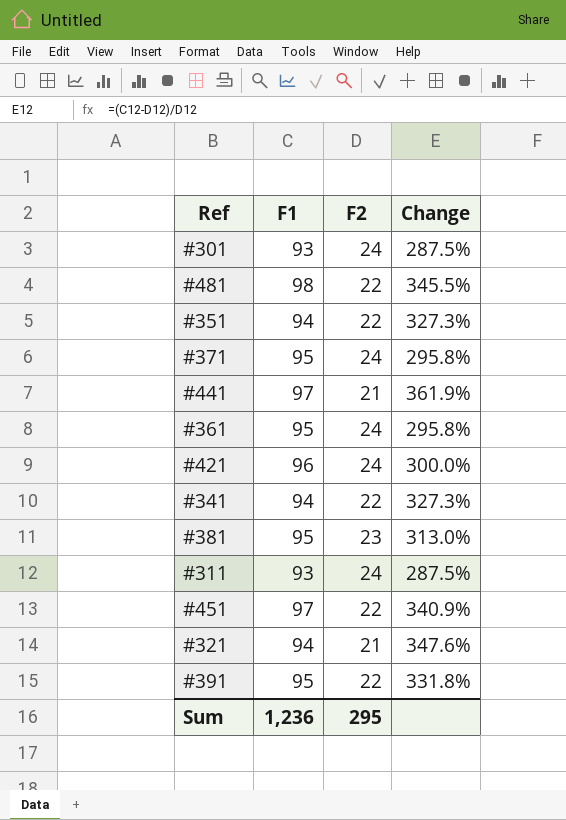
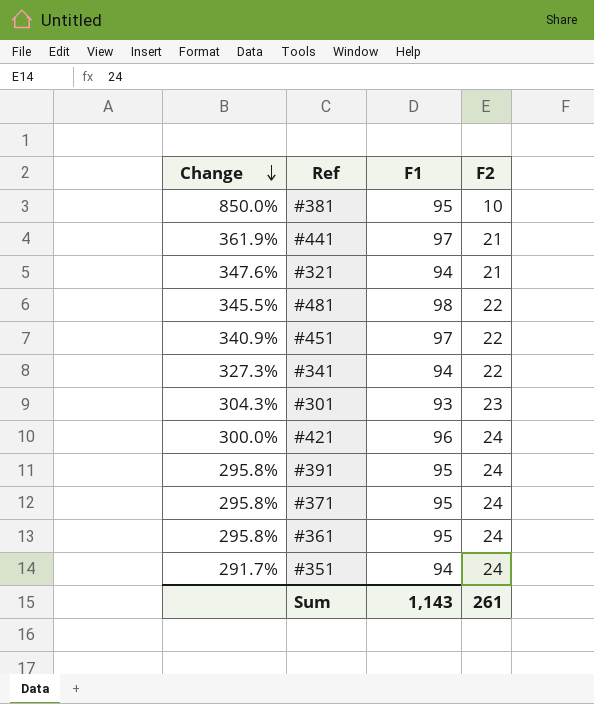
row order: none -> Change descending
column Change | position: 4 -> 1
row #311: 93 | 24 | 287.5% -> none
#381 | Change: 313.0% -> 850.0%
#381 | F2: 23 -> 10
#301 | Change: 287.5% -> 304.3%
#301 | F2: 24 -> 23
#391 | Change: 331.8% -> 295.8%
#391 | F2: 22 -> 24
#351 | Change: 327.3% -> 291.7%
#351 | F2: 22 -> 24
Sum | F1: 1,236 -> 1,143
Sum | F2: 295 -> 261

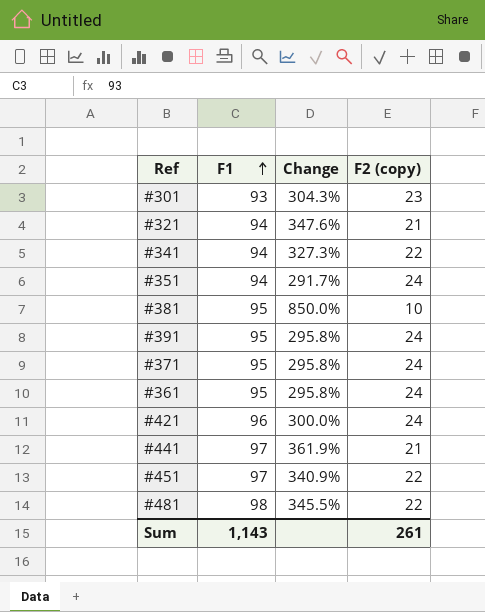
row order: Change descending -> F1 ascending
column Change | position: 1 -> 3
column name: F2 -> F2 (copy)

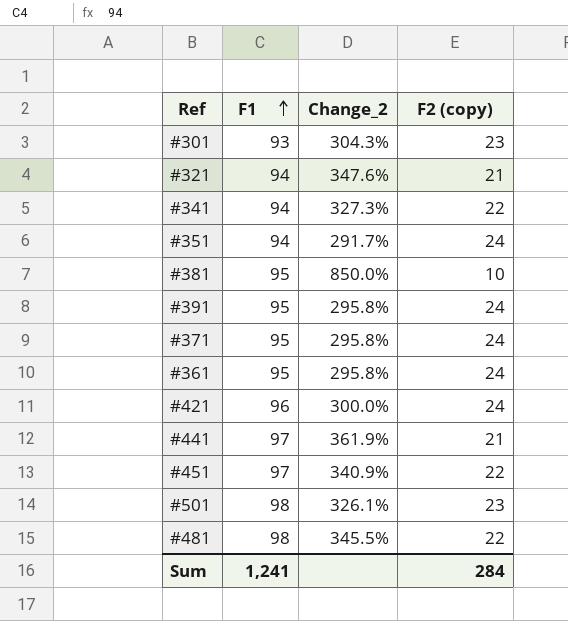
column name: Change -> Change_2
row #501: none -> 98 | 326.1% | 23
Sum | F1: 1,143 -> 1,241
Sum | F2 (copy): 261 -> 284

